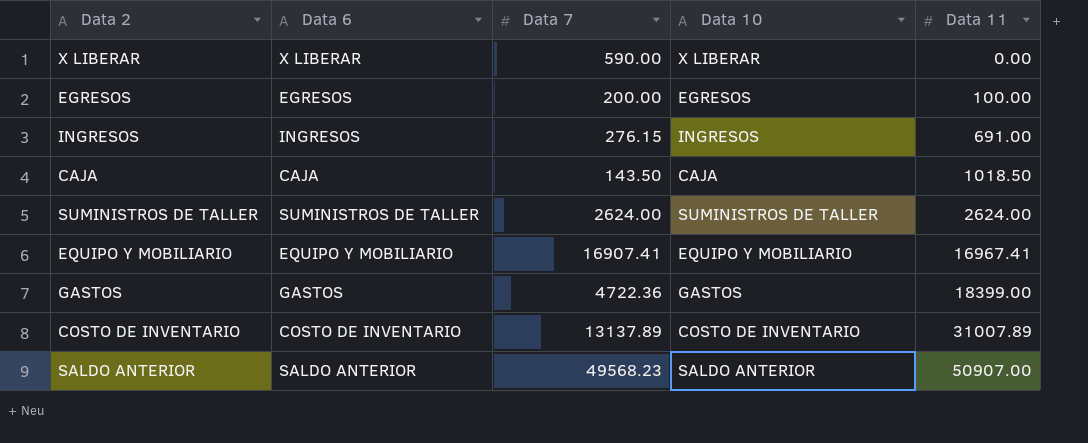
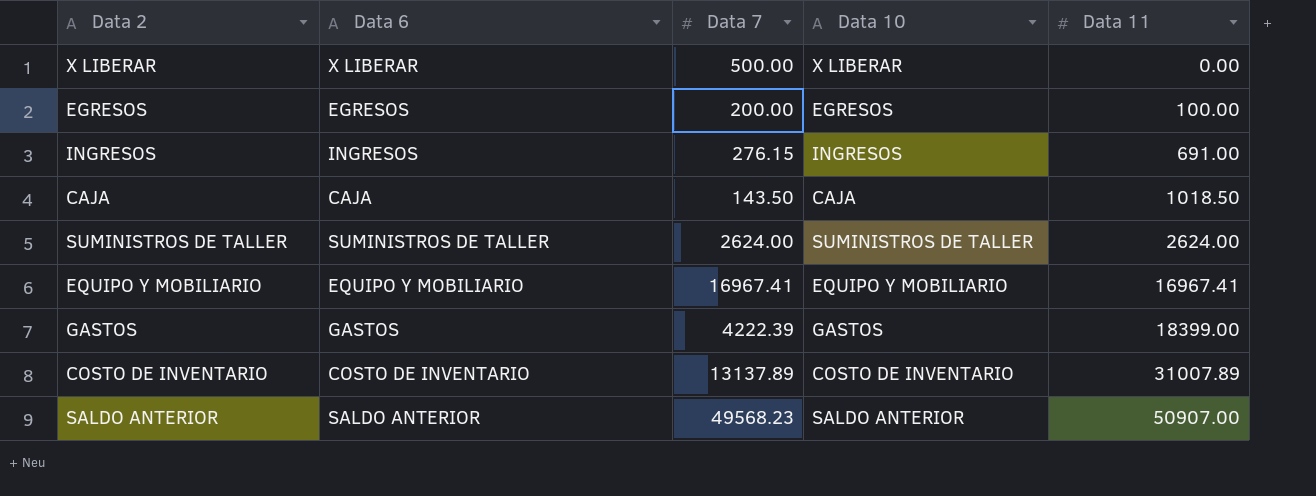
X LIBERAR | Data 7: 590.00 -> 500.00
EQUIPO Y MOBILIARIO | Data 7: 16907.41 -> 16967.41
GASTOS | Data 7: 4722.36 -> 4222.39

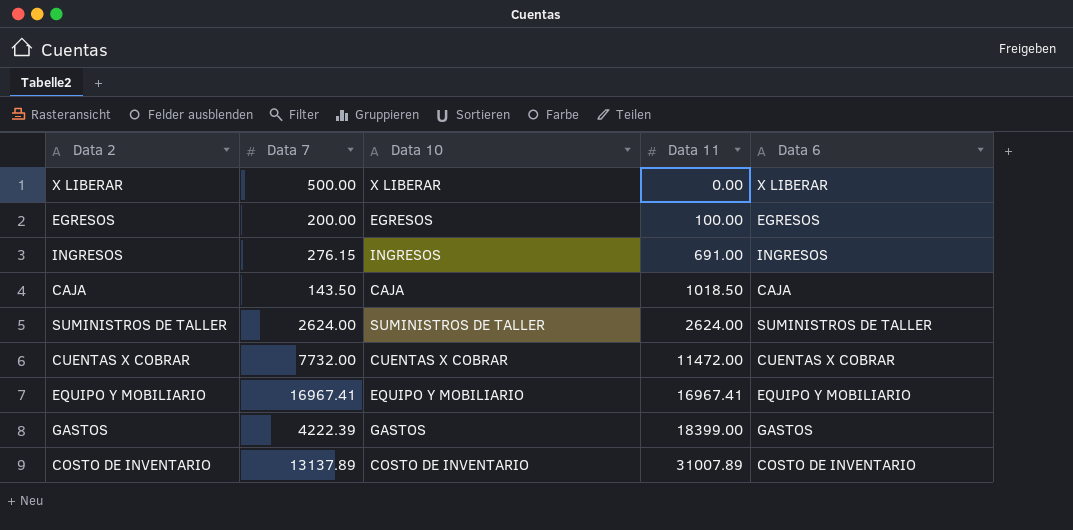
column Data 6 | position: 2 -> 5
row SALDO ANTERIOR: SALDO ANTERIOR | 49568.23 | SALDO ANTERIOR | 50907.00 -> none
row CUENTAS X COBRAR: none -> 7732.00 | CUENTAS X COBRAR | 11472.00 | CUENTAS X COBRAR

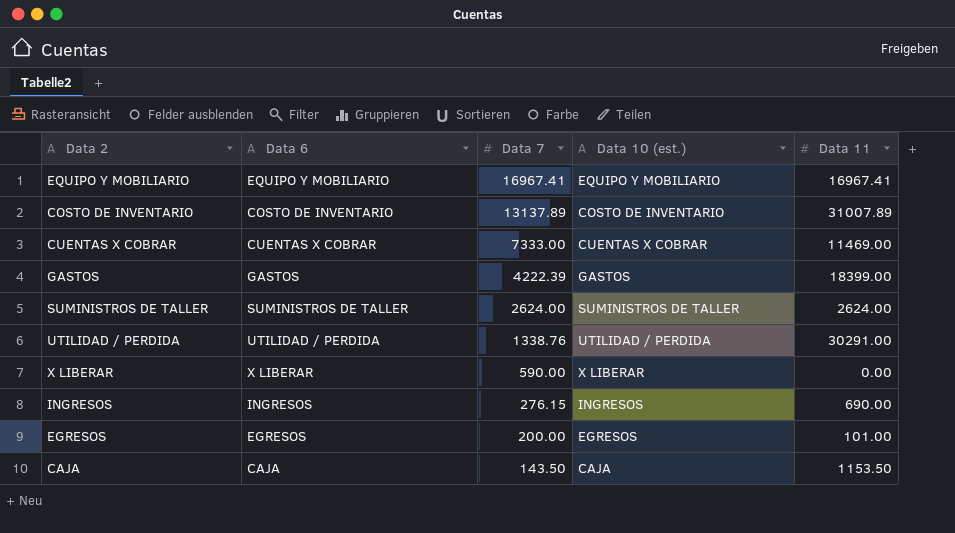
row order: Data 11 ascending -> Data 7 descending
column Data 6 | position: 5 -> 2
column name: Data 10 -> Data 10 (est.)
CUENTAS X COBRAR | Data 7: 7732.00 -> 7333.00
CUENTAS X COBRAR | Data 11: 11472.00 -> 11469.00
row UTILIDAD / PERDIDA: none -> UTILIDAD / PERDIDA | 1338.76 | UTILIDAD / PERDIDA | 30291.00
X LIBERAR | Data 7: 500.00 -> 590.00
INGRESOS | Data 11: 691.00 -> 690.00
EGRESOS | Data 11: 100.00 -> 101.00
CAJA | Data 11: 1018.50 -> 1153.50

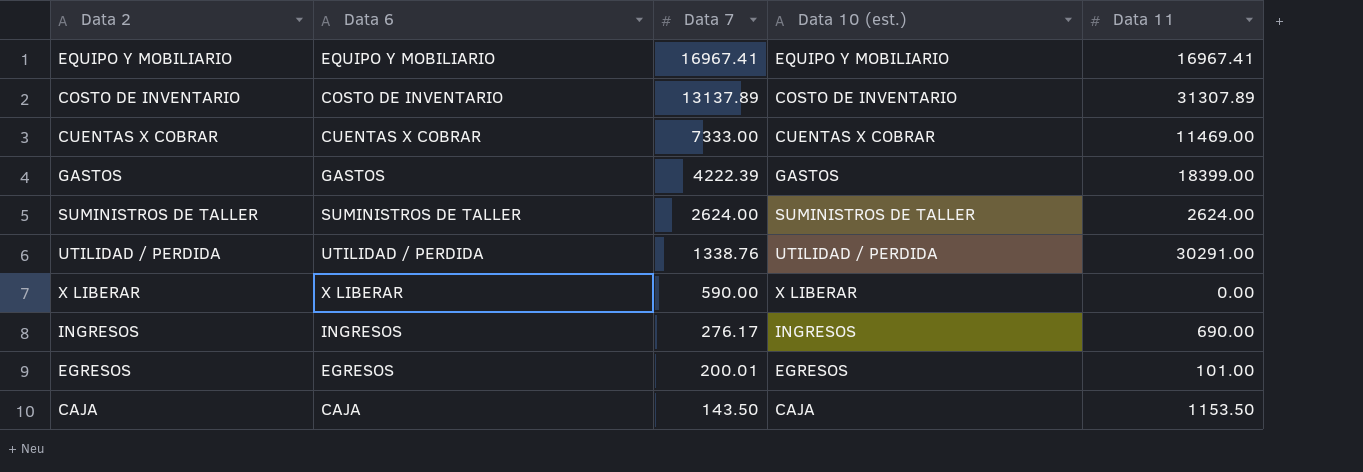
COSTO DE INVENTARIO | Data 11: 31007.89 -> 31307.89
INGRESOS | Data 7: 276.15 -> 276.17
EGRESOS | Data 7: 200.00 -> 200.01

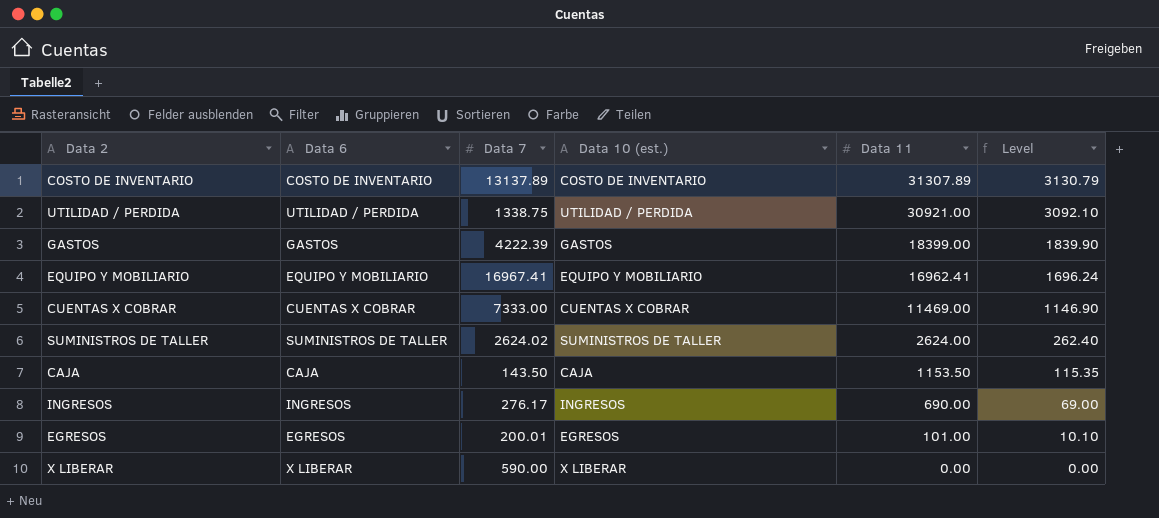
row order: Data 7 descending -> Data 11 descending
column Level | formula: none -> [Data 11] * 0.1
UTILIDAD / PERDIDA | Data 7: 1338.76 -> 1338.75
UTILIDAD / PERDIDA | Data 11: 30291.00 -> 30921.00
EQUIPO Y MOBILIARIO | Data 11: 16967.41 -> 16962.41
SUMINISTROS DE TALLER | Data 7: 2624.00 -> 2624.02

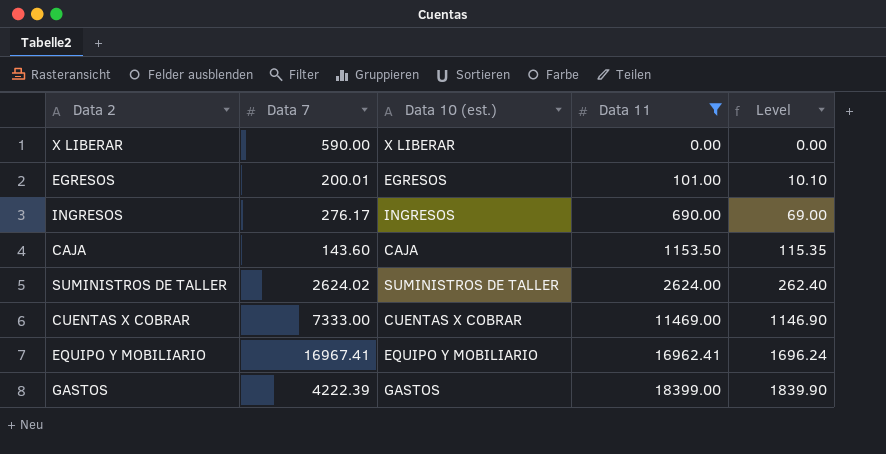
filter: none -> Data 11 <= 18399.00
row order: Data 11 descending -> Data 11 ascending
column Data 6 | position: 2 -> none
CAJA | Data 7: 143.50 -> 143.60

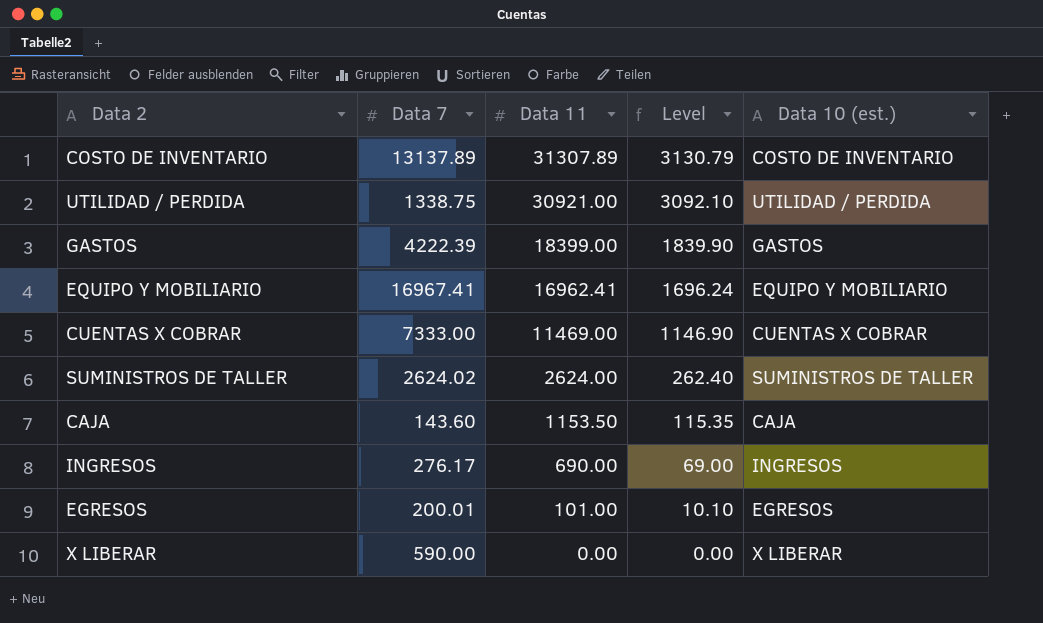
filter: Data 11 <= 18399.00 -> none
row order: Data 11 ascending -> Data 11 descending
column Data 10 (est.) | position: 3 -> 5

